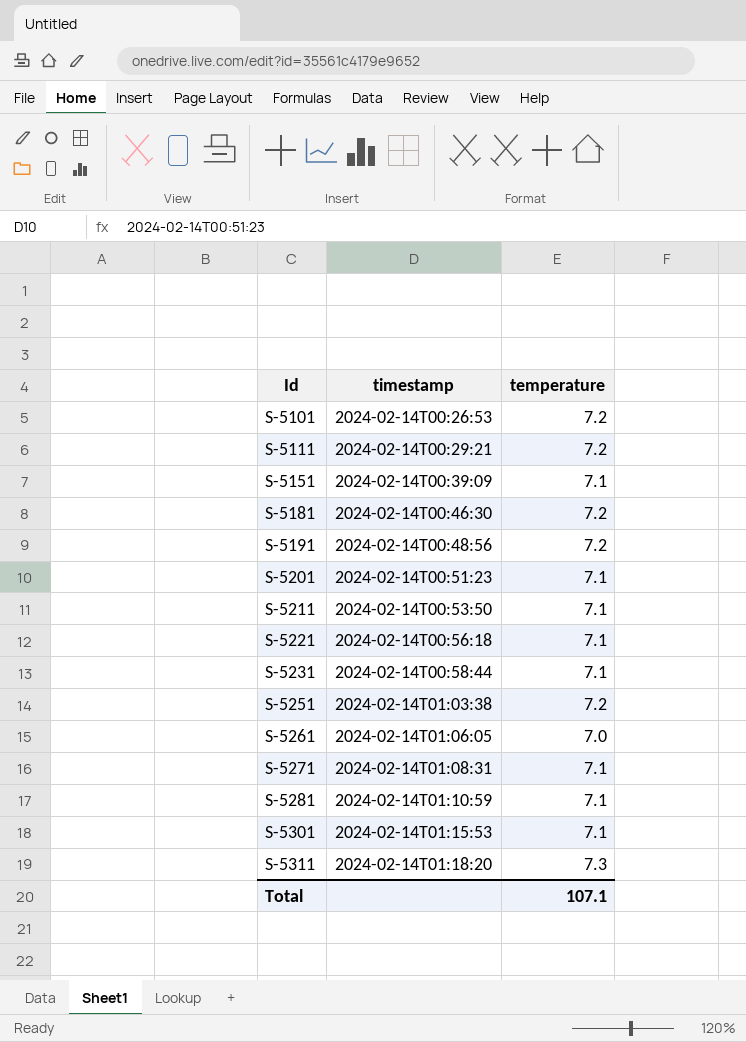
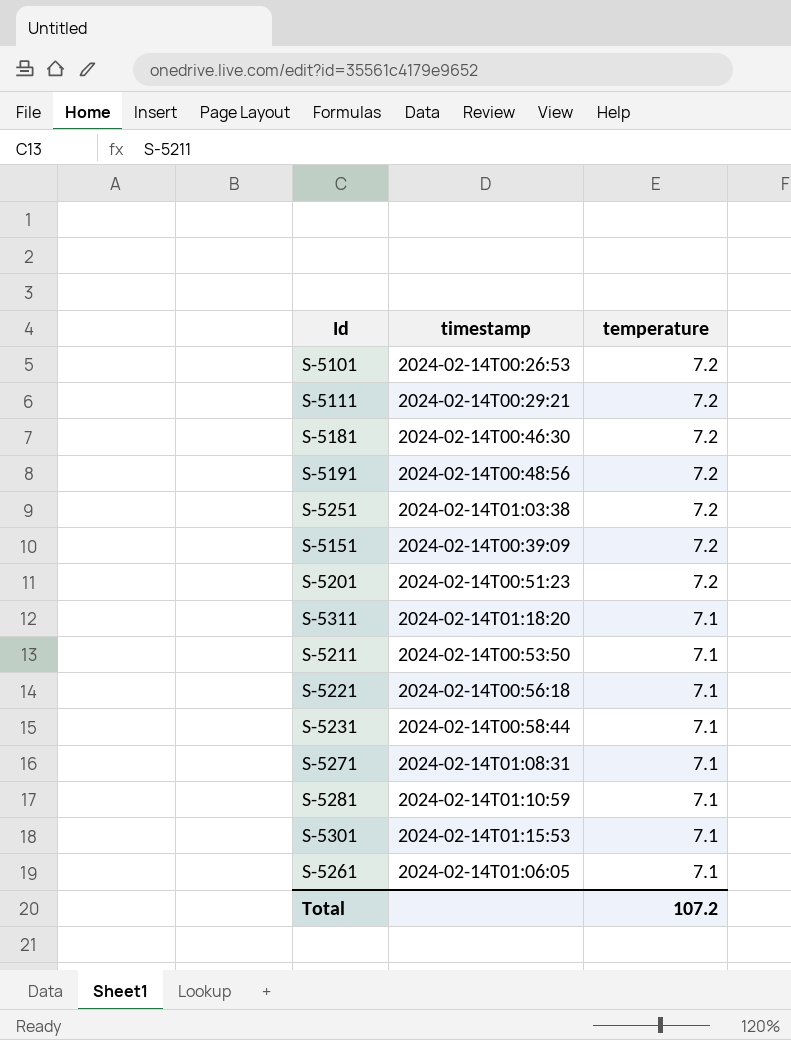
row order: Id ascending -> temperature descending
S-5151 | temperature: 7.1 -> 7.2
S-5201 | temperature: 7.1 -> 7.2
S-5311 | temperature: 7.3 -> 7.1
S-5261 | temperature: 7.0 -> 7.1
Total | temperature: 107.1 -> 107.2

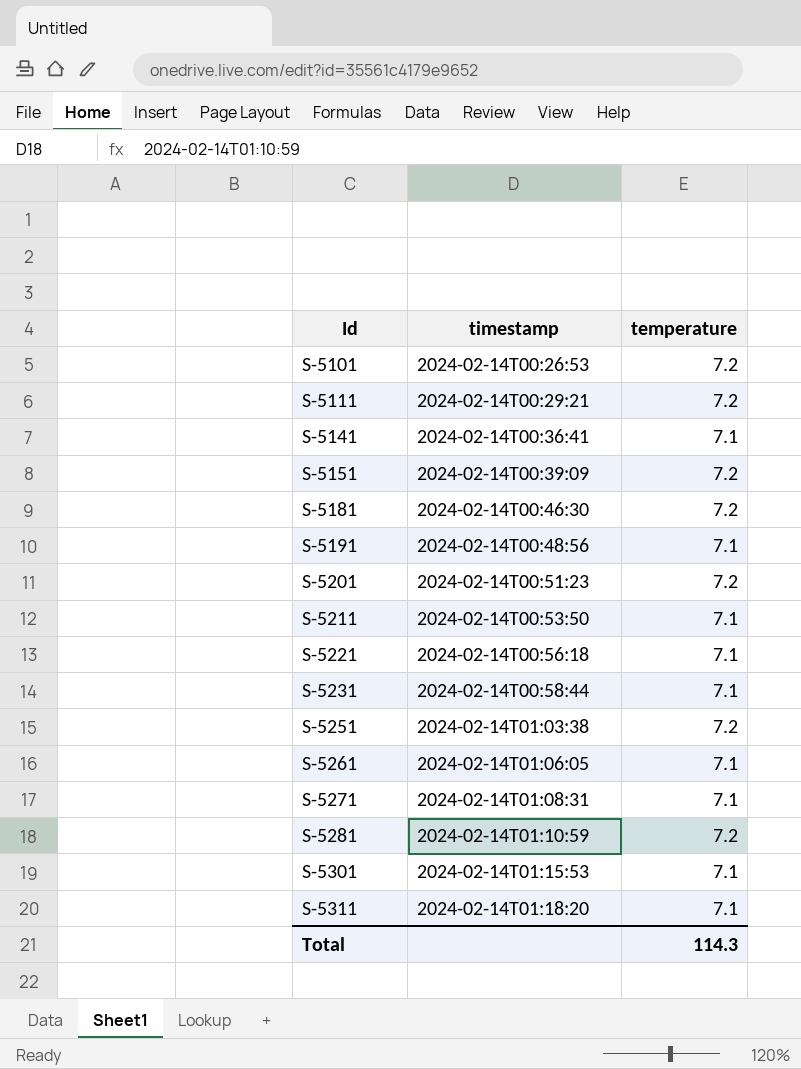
row order: temperature descending -> Id ascending
row S-5141: none -> 2024-02-14T00:36:41 | 7.1
S-5191 | temperature: 7.2 -> 7.1
S-5281 | temperature: 7.1 -> 7.2
Total | temperature: 107.2 -> 114.3

